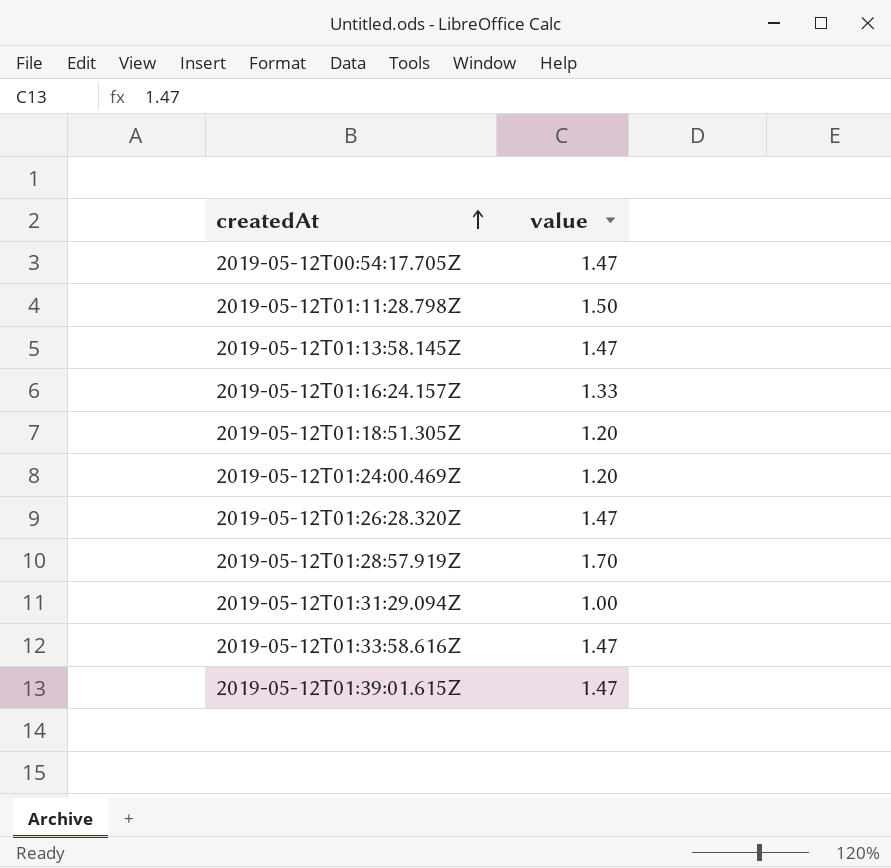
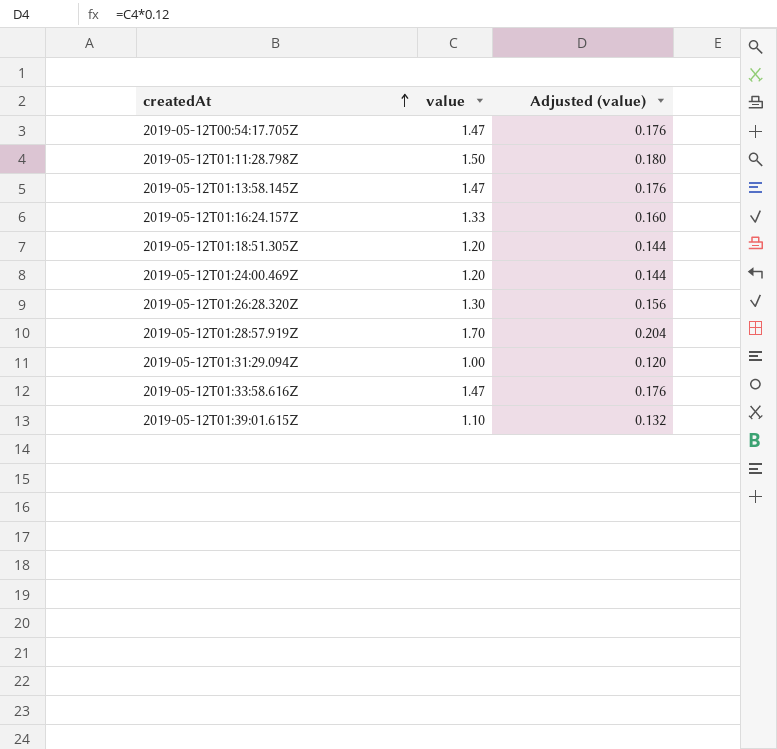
column Adjusted (value) | formula: none -> [value] * 0.12
2019-05-12T01:26:28.320Z | value: 1.47 -> 1.30
2019-05-12T01:39:01.615Z | value: 1.47 -> 1.10

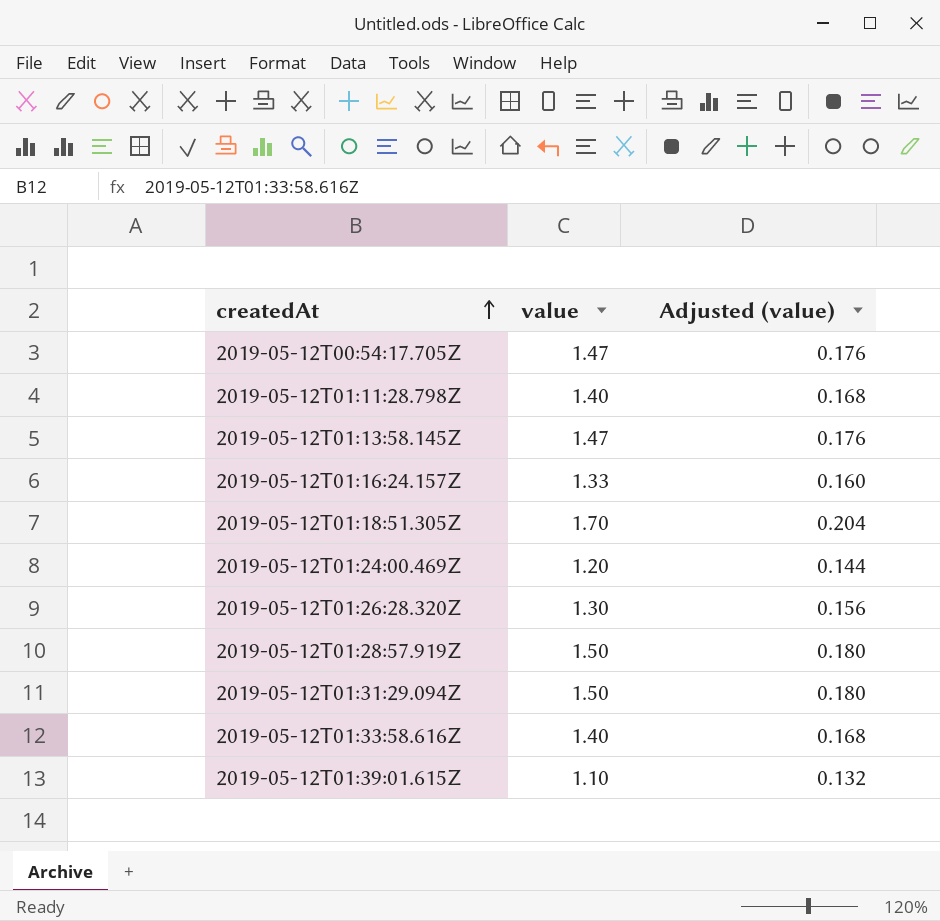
2019-05-12T01:11:28.798Z | value: 1.50 -> 1.40
2019-05-12T01:11:28.798Z | Adjusted (value): 0.180 -> 0.168
2019-05-12T01:18:51.305Z | value: 1.20 -> 1.70
2019-05-12T01:18:51.305Z | Adjusted (value): 0.144 -> 0.204
2019-05-12T01:28:57.919Z | value: 1.70 -> 1.50
2019-05-12T01:28:57.919Z | Adjusted (value): 0.204 -> 0.180
2019-05-12T01:31:29.094Z | value: 1.00 -> 1.50
2019-05-12T01:31:29.094Z | Adjusted (value): 0.120 -> 0.180
2019-05-12T01:33:58.616Z | value: 1.47 -> 1.40
2019-05-12T01:33:58.616Z | Adjusted (value): 0.176 -> 0.168

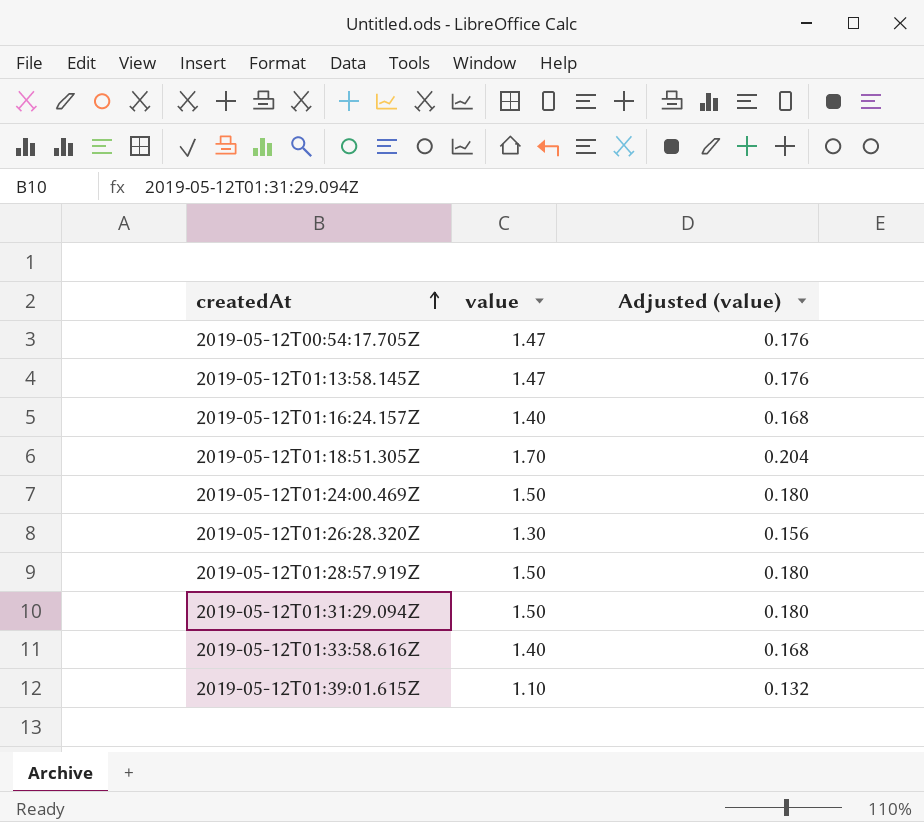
row 2019-05-12T01:11:28.798Z: 1.40 | 0.168 -> none
2019-05-12T01:16:24.157Z | value: 1.33 -> 1.40
2019-05-12T01:16:24.157Z | Adjusted (value): 0.160 -> 0.168
2019-05-12T01:24:00.469Z | value: 1.20 -> 1.50
2019-05-12T01:24:00.469Z | Adjusted (value): 0.144 -> 0.180

